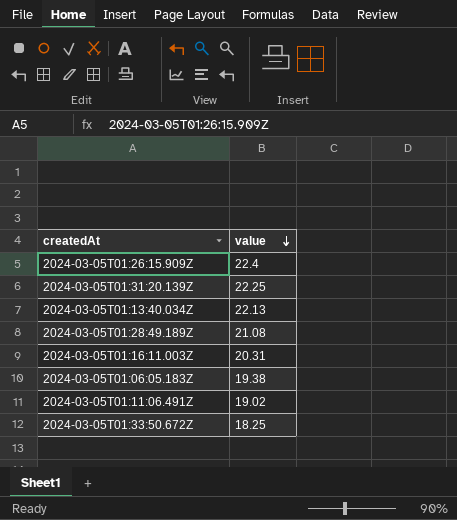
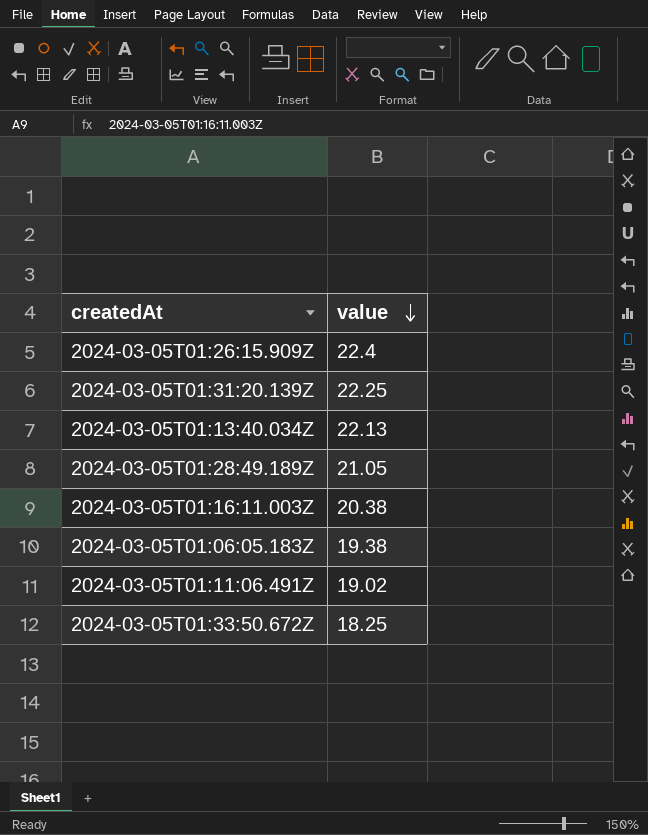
2024-03-05T01:28:49.189Z | value: 21.08 -> 21.05
2024-03-05T01:16:11.003Z | value: 20.31 -> 20.38

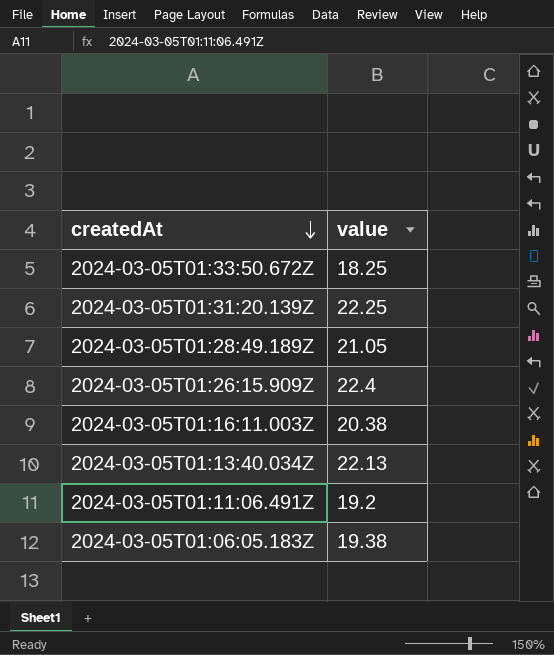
row order: value descending -> createdAt descending
2024-03-05T01:11:06.491Z | value: 19.02 -> 19.2

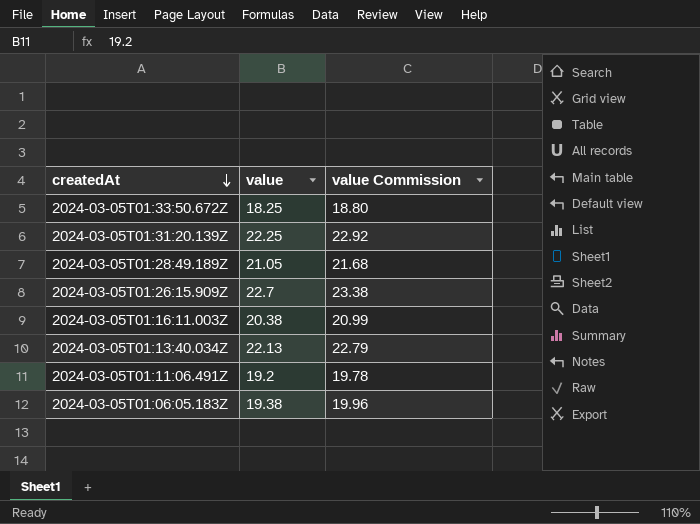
column value Commission | formula: none -> [value] * 1.03
2024-03-05T01:26:15.909Z | value: 22.4 -> 22.7

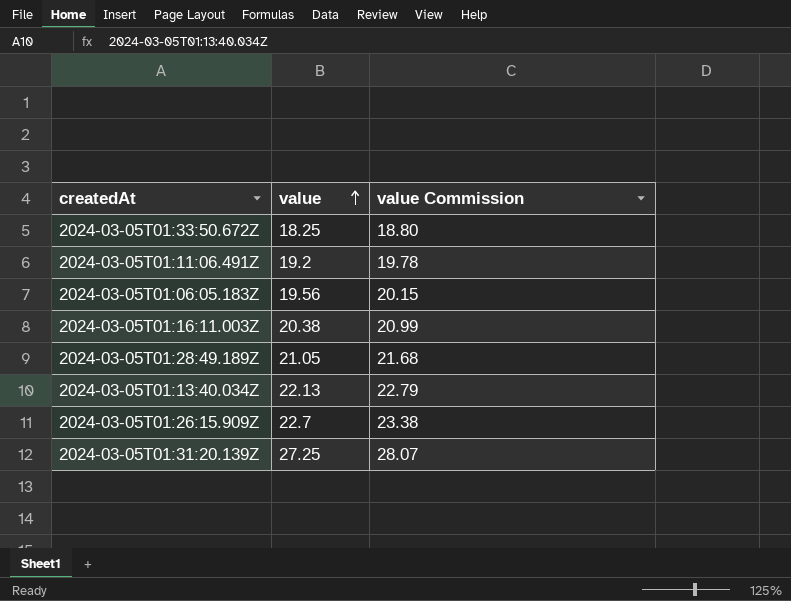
row order: createdAt descending -> value ascending
2024-03-05T01:06:05.183Z | value: 19.38 -> 19.56
2024-03-05T01:06:05.183Z | value Commission: 19.96 -> 20.15
2024-03-05T01:31:20.139Z | value: 22.25 -> 27.25
2024-03-05T01:31:20.139Z | value Commission: 22.92 -> 28.07

